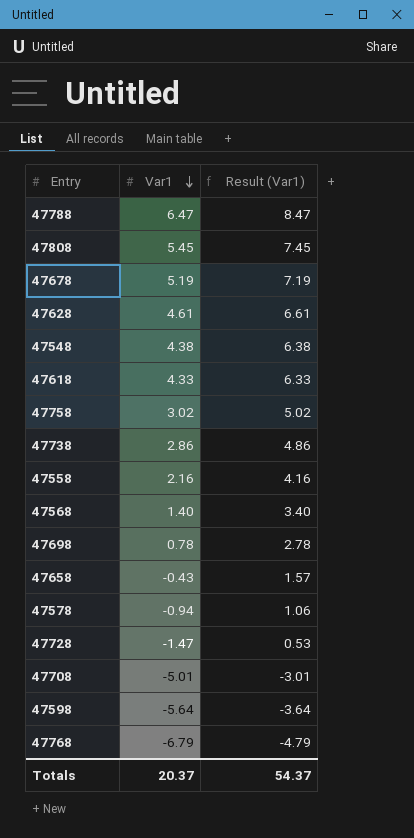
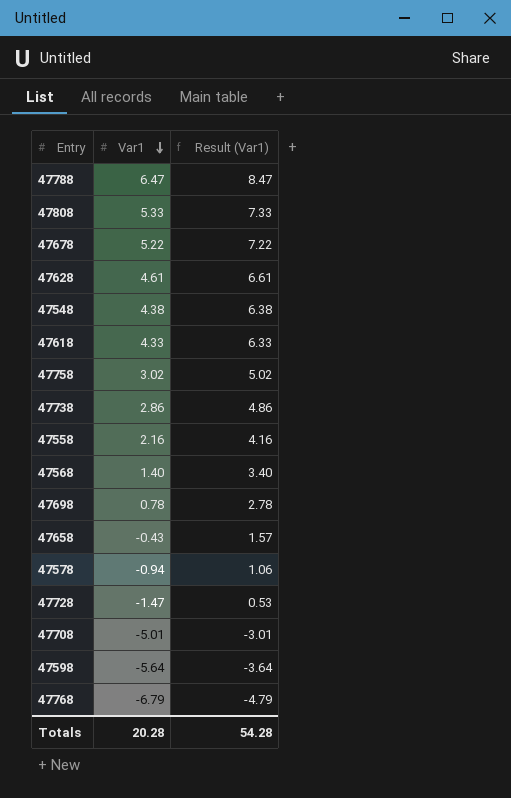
47808 | Var1: 5.45 -> 5.33
47808 | Result (Var1): 7.45 -> 7.33
47678 | Var1: 5.19 -> 5.22
47678 | Result (Var1): 7.19 -> 7.22
Totals | Var1: 20.37 -> 20.28
Totals | Result (Var1): 54.37 -> 54.28

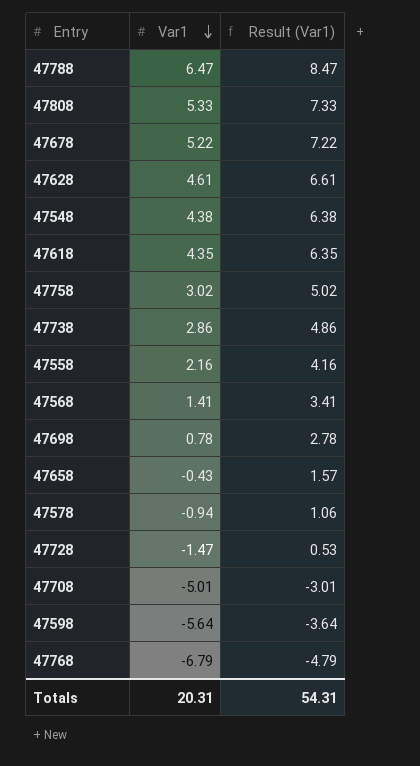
47618 | Var1: 4.33 -> 4.35
47618 | Result (Var1): 6.33 -> 6.35
47568 | Var1: 1.40 -> 1.41
47568 | Result (Var1): 3.40 -> 3.41
Totals | Var1: 20.28 -> 20.31
Totals | Result (Var1): 54.28 -> 54.31

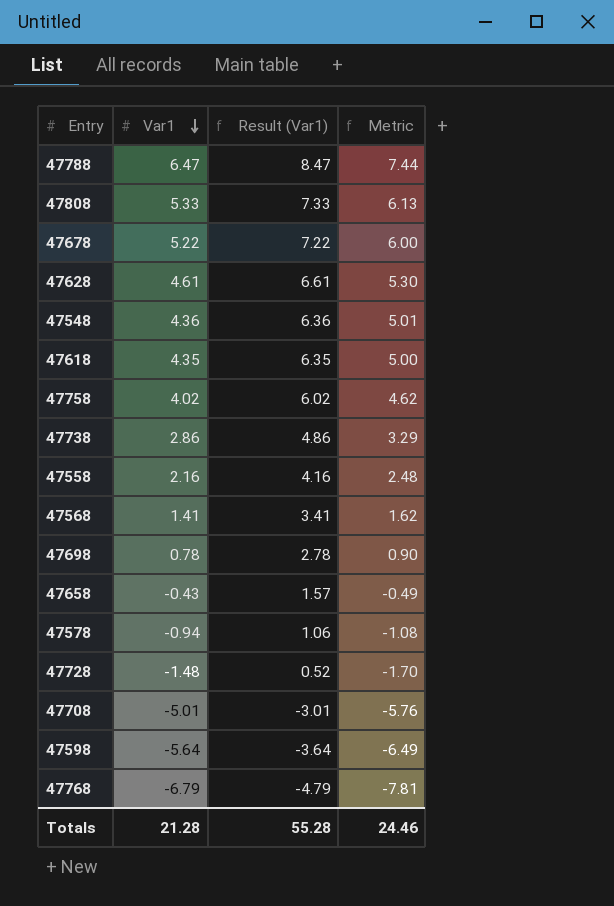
column Metric | formula: none -> [Var1] * 1.15
47548 | Var1: 4.38 -> 4.36
47548 | Result (Var1): 6.38 -> 6.36
47758 | Var1: 3.02 -> 4.02
47758 | Result (Var1): 5.02 -> 6.02
47728 | Var1: -1.47 -> -1.48
47728 | Result (Var1): 0.53 -> 0.52
Totals | Var1: 20.31 -> 21.28
Totals | Result (Var1): 54.31 -> 55.28

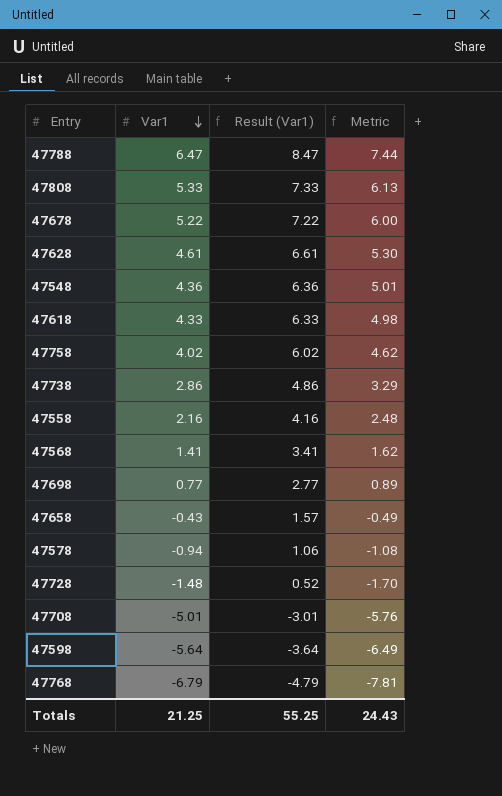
47618 | Var1: 4.35 -> 4.33
47618 | Result (Var1): 6.35 -> 6.33
47618 | Metric: 5.00 -> 4.98
47698 | Var1: 0.78 -> 0.77
47698 | Result (Var1): 2.78 -> 2.77
47698 | Metric: 0.90 -> 0.89
Totals | Var1: 21.28 -> 21.25
Totals | Result (Var1): 55.28 -> 55.25
Totals | Metric: 24.46 -> 24.43

